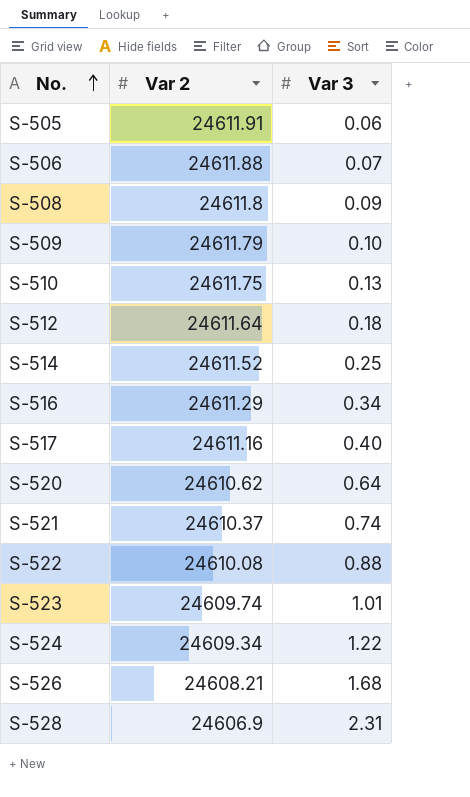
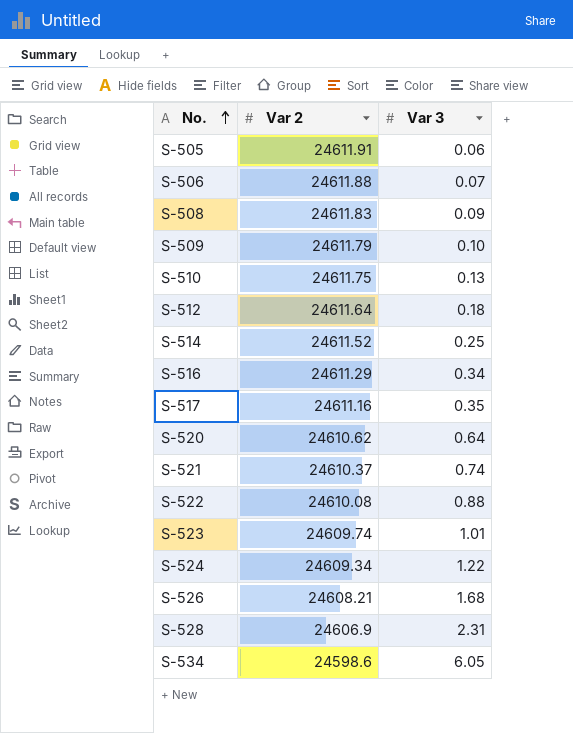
S-508 | Var 2: 24611.8 -> 24611.83
S-517 | Var 3: 0.40 -> 0.35
row S-534: none -> 24598.6 | 6.05

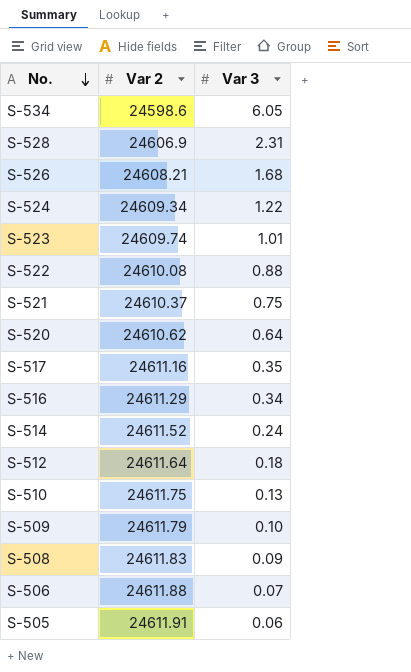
row order: No. ascending -> No. descending
S-521 | Var 3: 0.74 -> 0.75
S-514 | Var 3: 0.25 -> 0.24

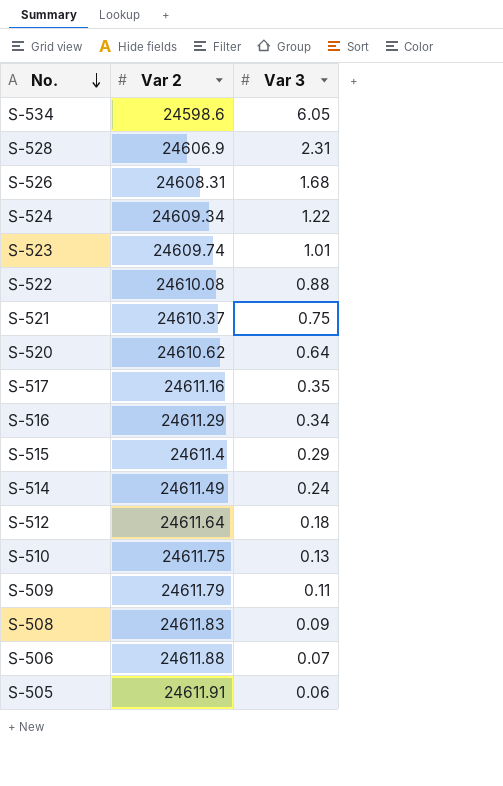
S-526 | Var 2: 24608.21 -> 24608.31
row S-515: none -> 24611.4 | 0.29
S-514 | Var 2: 24611.52 -> 24611.49
S-509 | Var 3: 0.10 -> 0.11

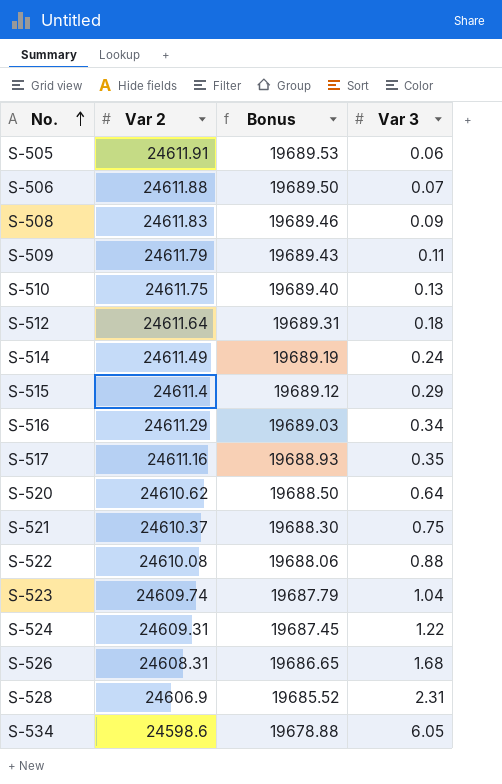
row order: No. descending -> No. ascending
column Bonus | formula: none -> [Var 2] * 0.8
S-523 | Var 3: 1.01 -> 1.04
S-524 | Var 2: 24609.34 -> 24609.31

